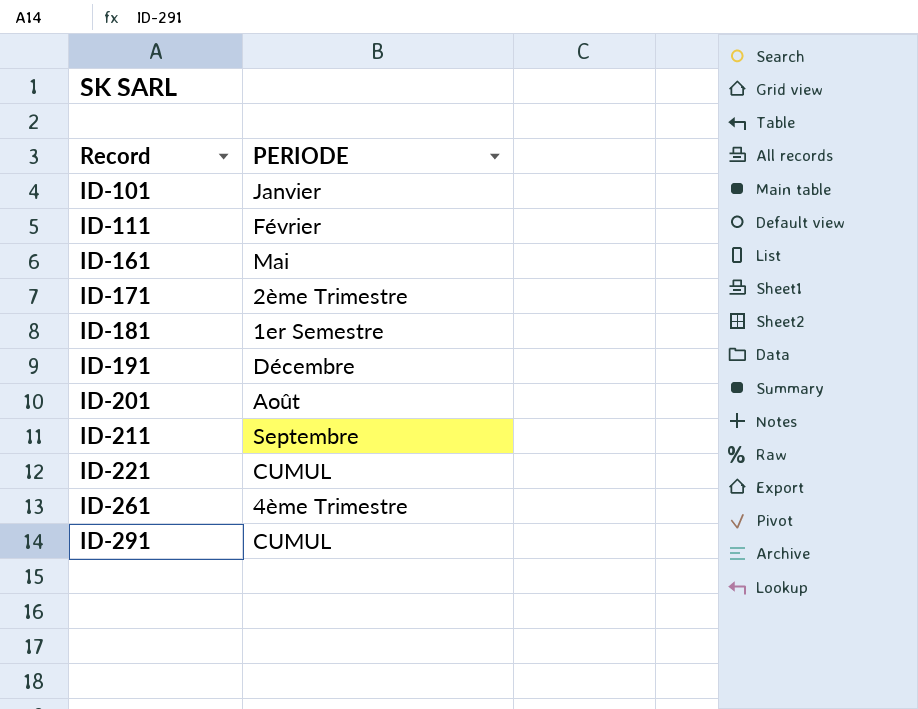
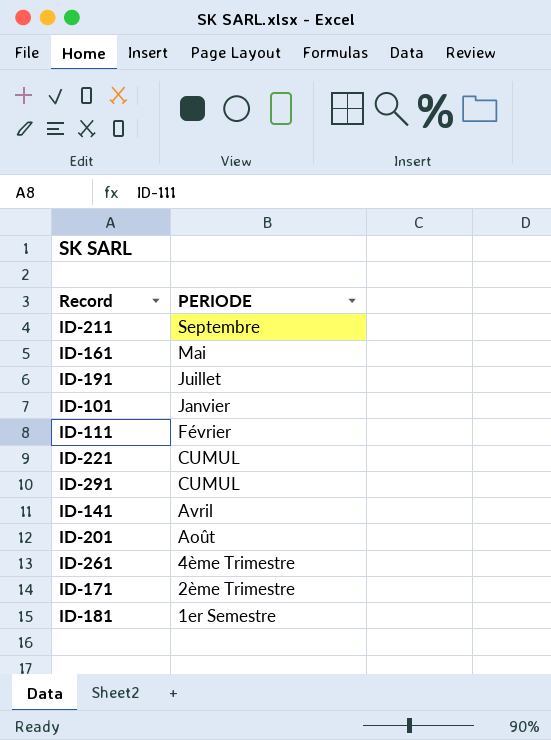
row order: Record ascending -> PERIODE descending
ID-191 | PERIODE: Décembre -> Juillet
row ID-141: none -> Avril

